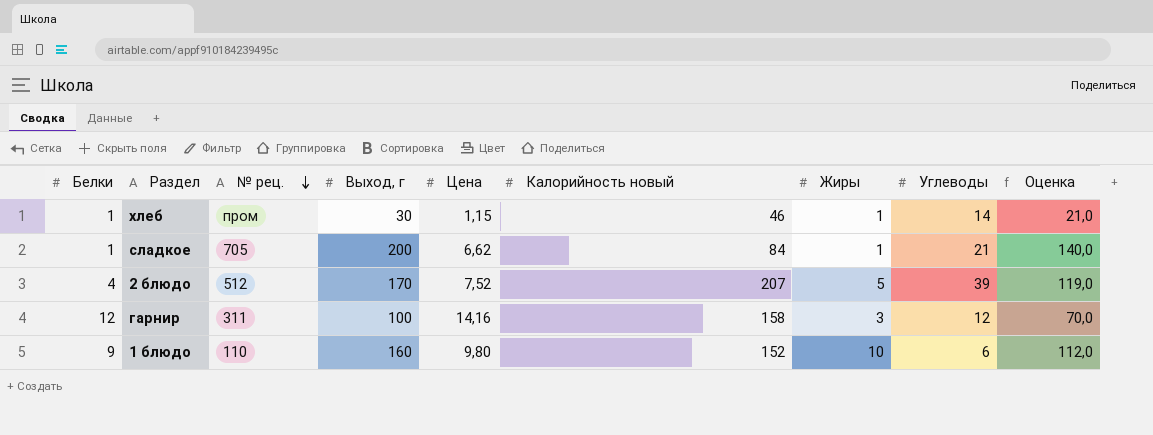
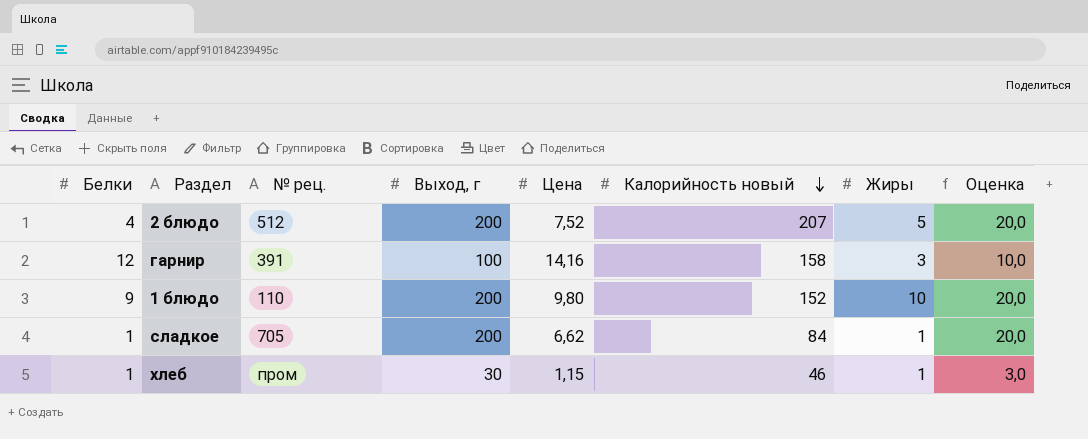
row order: № рец. descending -> Калорийность новый descending
column Углеводы | position: 8 -> none
column Оценка | formula: [Выход, г] * 0,7 -> [Выход, г] * 0,1
2 блюдо | Выход, г: 170 -> 200
гарнир | № рец.: 311 -> 391
1 блюдо | Выход, г: 160 -> 200

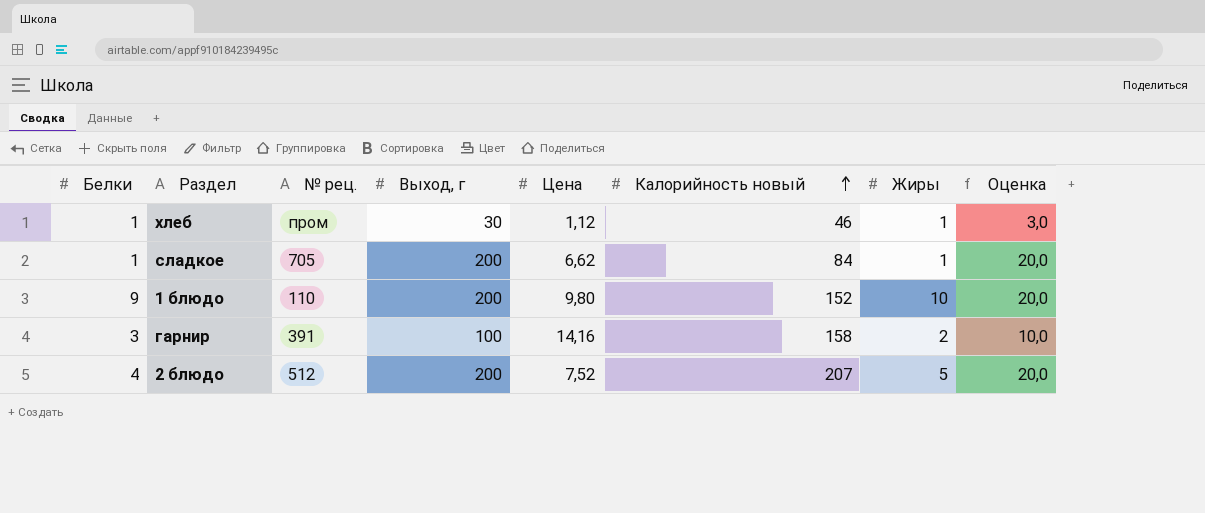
row order: Калорийность новый descending -> Калорийность новый ascending
хлеб | Цена: 1,15 -> 1,12
гарнир | Белки: 12 -> 3
гарнир | Жиры: 3 -> 2

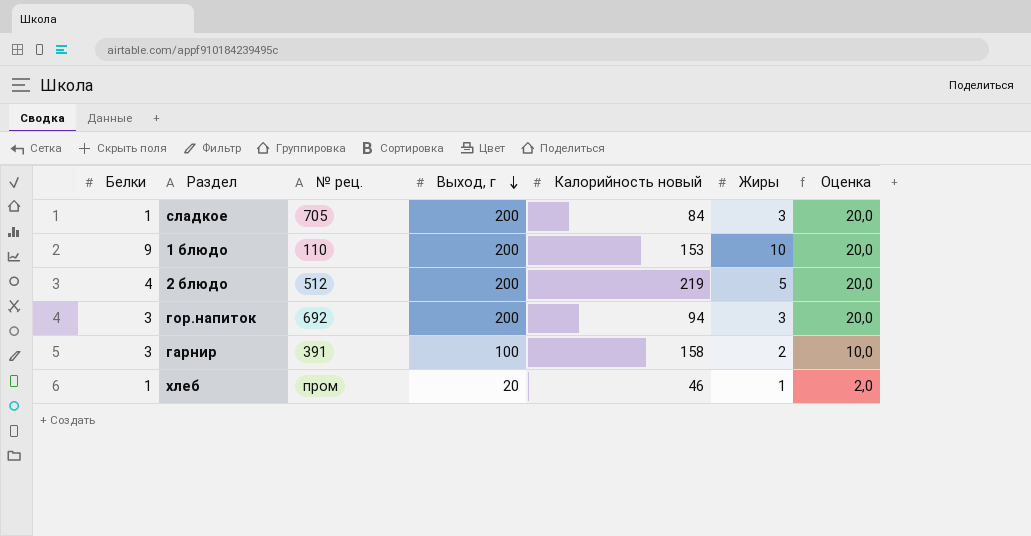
row order: Калорийность новый ascending -> Выход, г descending
column Цена | position: 5 -> none
сладкое | Жиры: 1 -> 3
1 блюдо | Калорийность новый: 152 -> 153
2 блюдо | Калорийность новый: 207 -> 219
row гор.напиток: none -> 3 | 692 | 200 | 94 | 3 | 20,0
хлеб | Выход, г: 30 -> 20
хлеб | Оценка: 3,0 -> 2,0

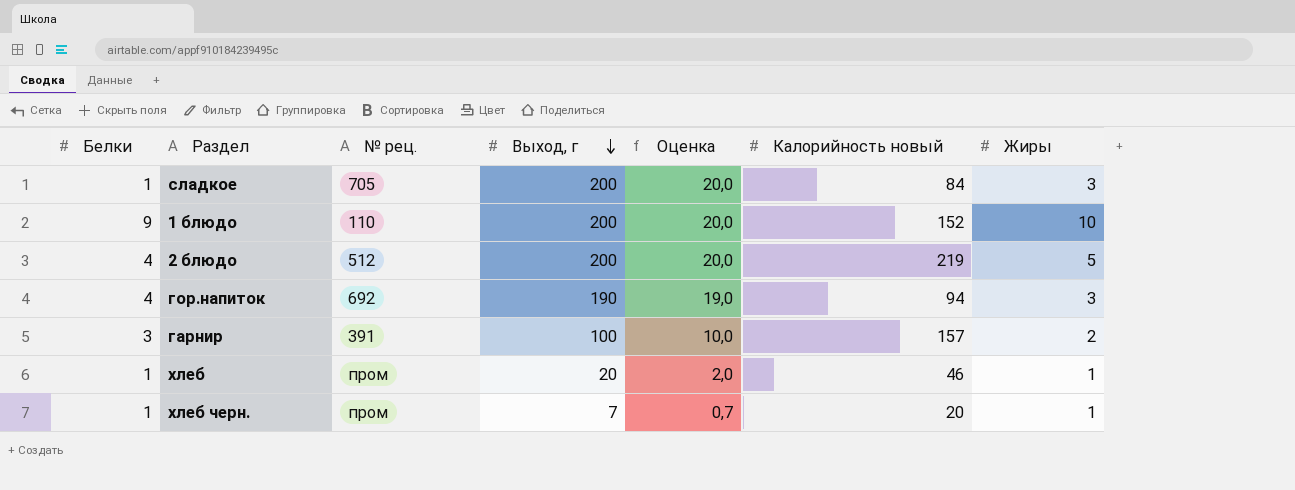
column Оценка | position: 7 -> 5
1 блюдо | Калорийность новый: 153 -> 152
гор.напиток | Белки: 3 -> 4
гор.напиток | Выход, г: 200 -> 190
гор.напиток | Оценка: 20,0 -> 19,0
гарнир | Калорийность новый: 158 -> 157
row хлеб черн.: none -> 1 | пром | 7 | 0,7 | 20 | 1

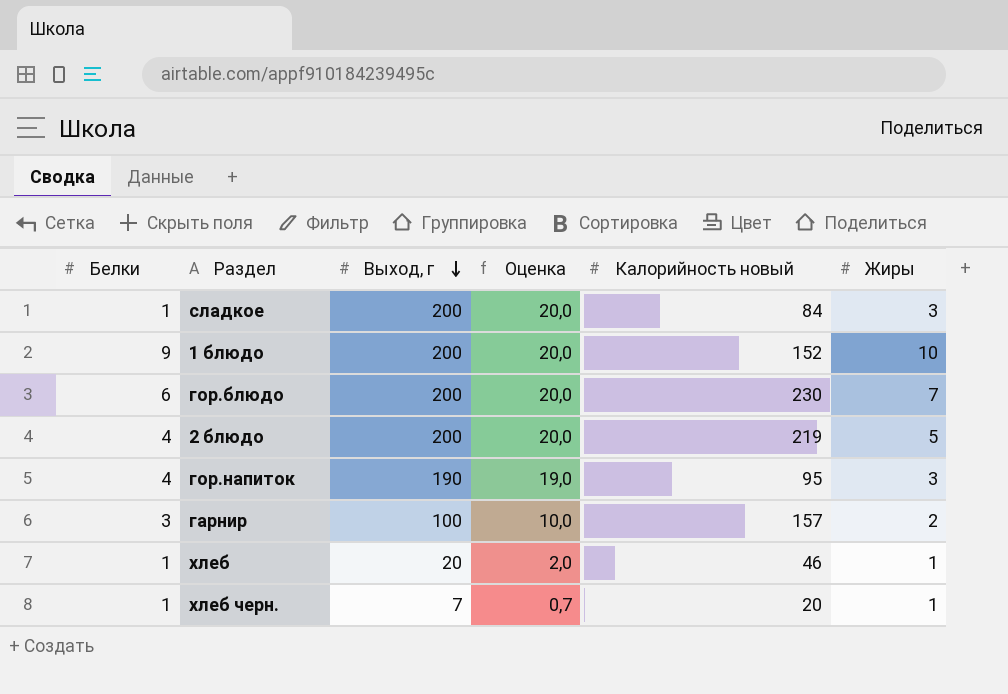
column № рец. | position: 3 -> none
row гор.блюдо: none -> 6 | 200 | 20,0 | 230 | 7
гор.напиток | Калорийность новый: 94 -> 95

